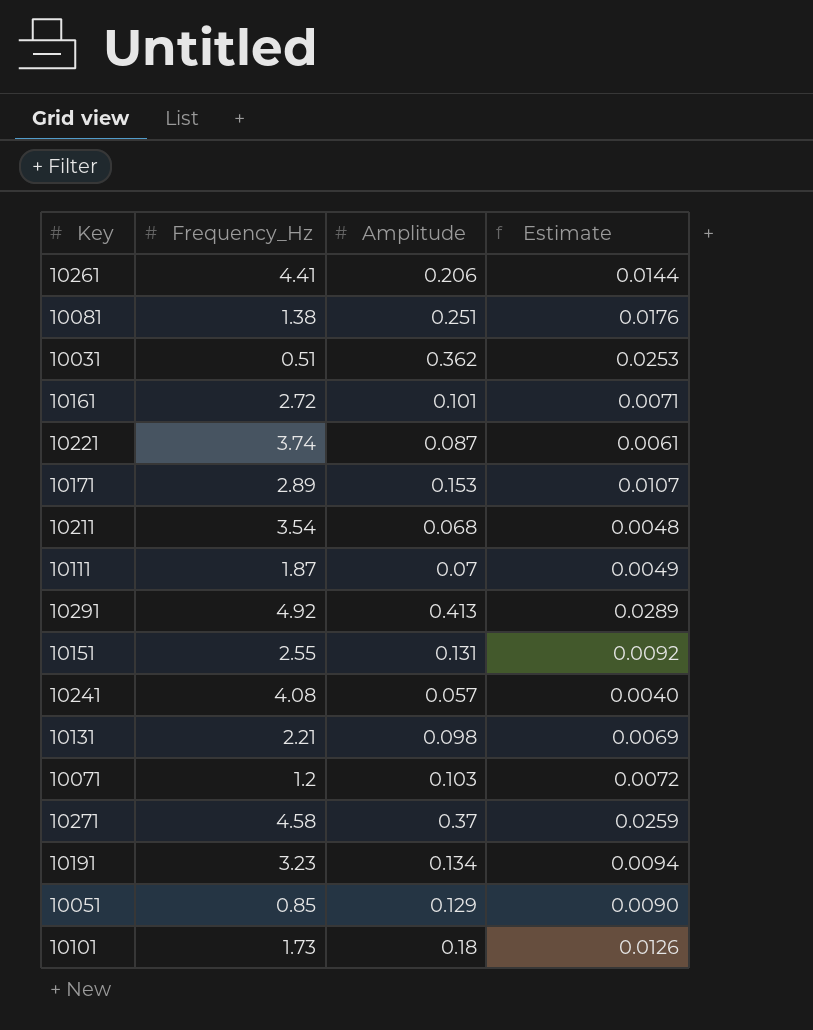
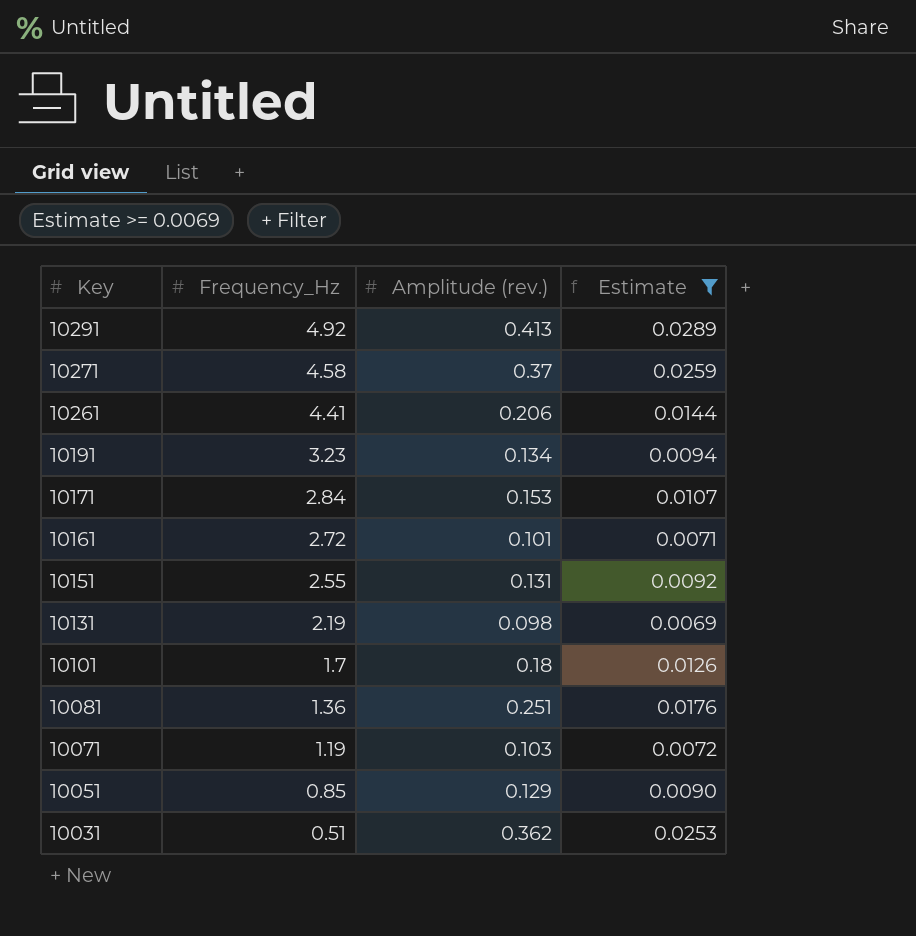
filter: none -> Estimate >= 0.0069
row order: none -> Key descending
column name: Amplitude -> Amplitude (rev.)
10171 | Frequency_Hz: 2.89 -> 2.84
10131 | Frequency_Hz: 2.21 -> 2.19
10101 | Frequency_Hz: 1.73 -> 1.7
10081 | Frequency_Hz: 1.38 -> 1.36
10071 | Frequency_Hz: 1.2 -> 1.19

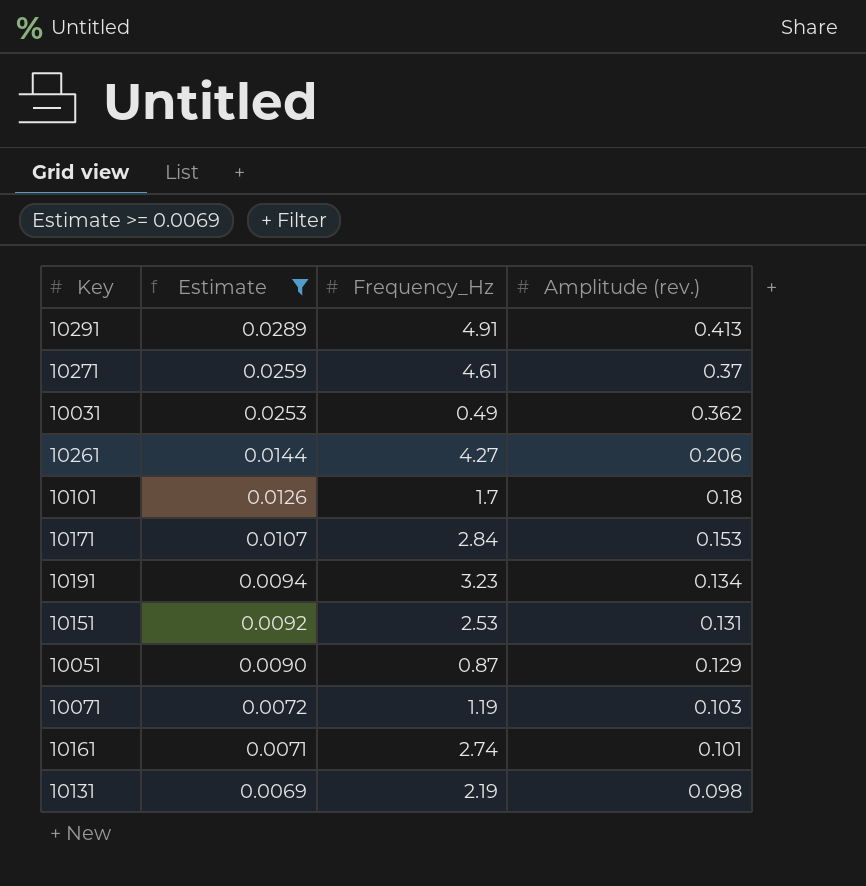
row order: Key descending -> Estimate descending
column Estimate | position: 4 -> 2
row 10081: 1.36 | 0.251 | 0.0176 -> none
10291 | Frequency_Hz: 4.92 -> 4.91
10271 | Frequency_Hz: 4.58 -> 4.61
10031 | Frequency_Hz: 0.51 -> 0.49
10261 | Frequency_Hz: 4.41 -> 4.27
10151 | Frequency_Hz: 2.55 -> 2.53
10051 | Frequency_Hz: 0.85 -> 0.87
10161 | Frequency_Hz: 2.72 -> 2.74

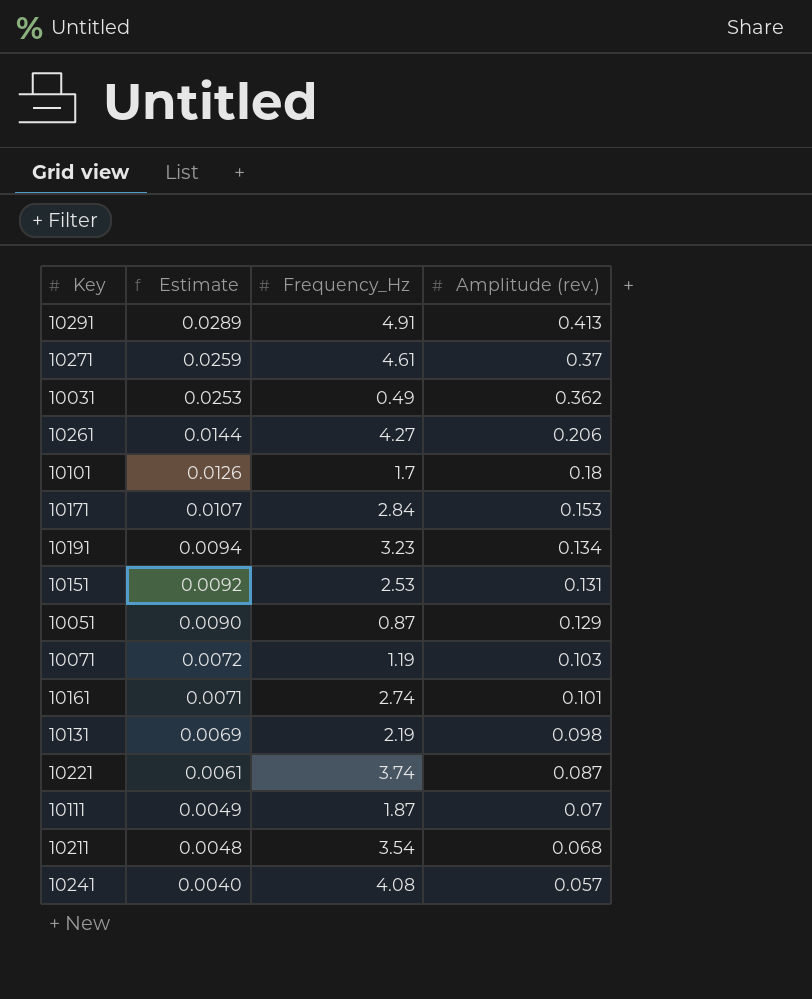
filter: Estimate >= 0.0069 -> none

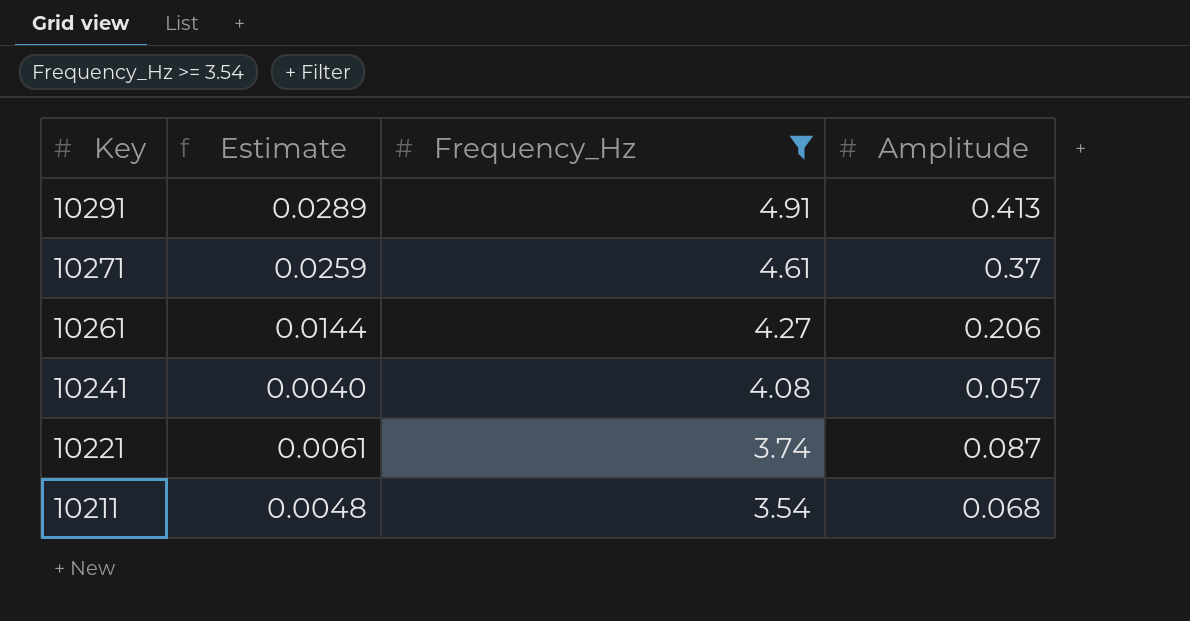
filter: none -> Frequency_Hz >= 3.54
row order: Estimate descending -> Key descending
column name: Amplitude (rev.) -> Amplitude

